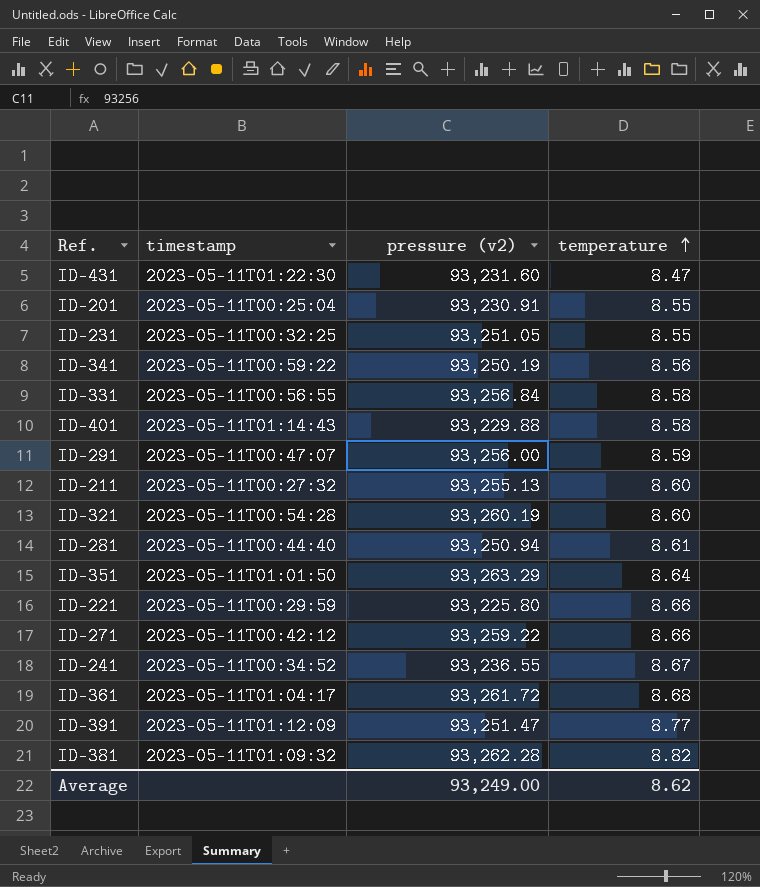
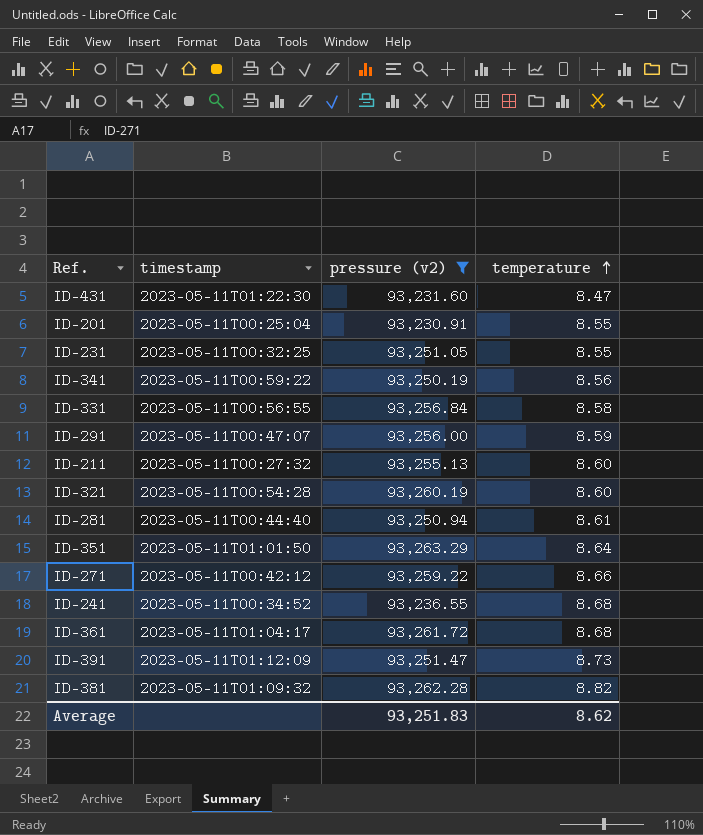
filter: none -> pressure (v2) >= 93,230.91
ID-241 | temperature: 8.67 -> 8.68
ID-391 | temperature: 8.77 -> 8.73
Average | pressure (v2): 93,249.00 -> 93,251.83

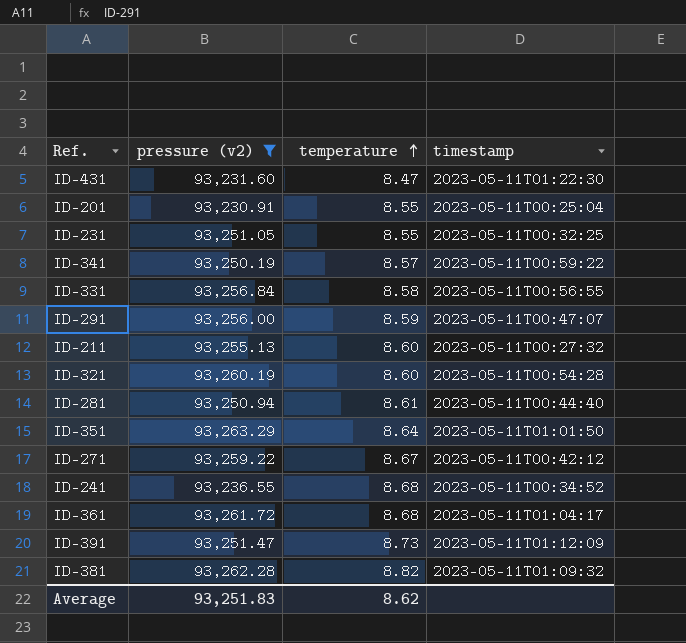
column timestamp | position: 2 -> 4
ID-341 | temperature: 8.56 -> 8.57
ID-271 | temperature: 8.66 -> 8.67

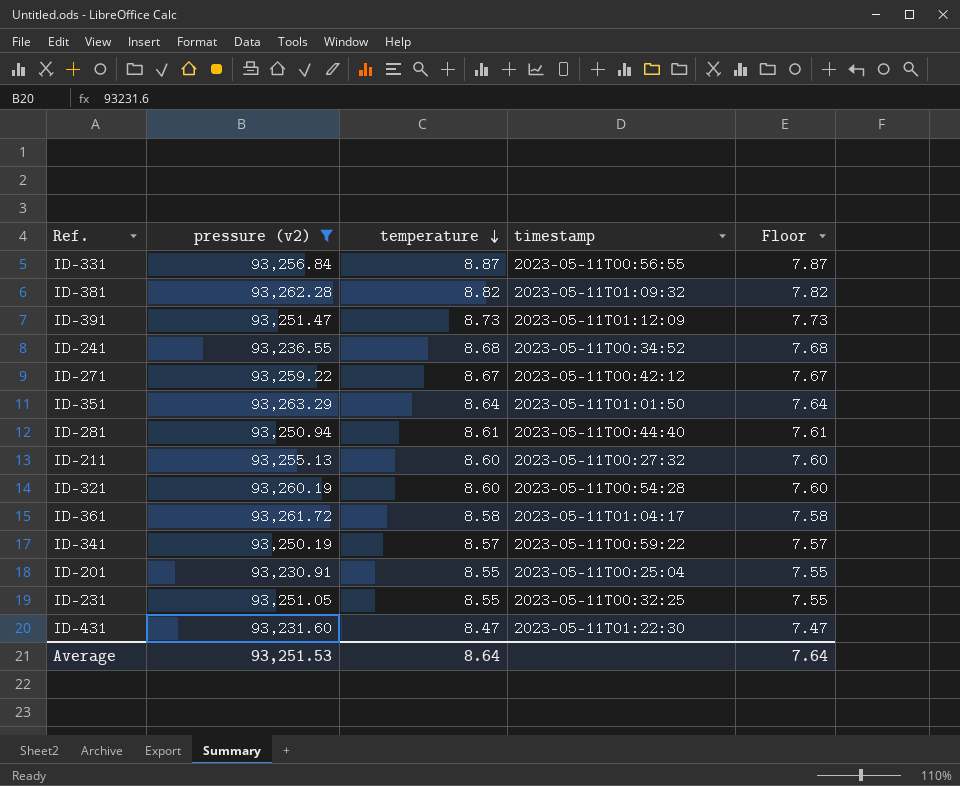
row order: temperature ascending -> temperature descending
column Floor | formula: none -> [temperature] - 1
row ID-291: 93,256.00 | 8.59 | 2023-05-11T00:47:07 -> none
ID-331 | temperature: 8.58 -> 8.87
ID-361 | temperature: 8.68 -> 8.58
Average | pressure (v2): 93,251.83 -> 93,251.53
Average | temperature: 8.62 -> 8.64

